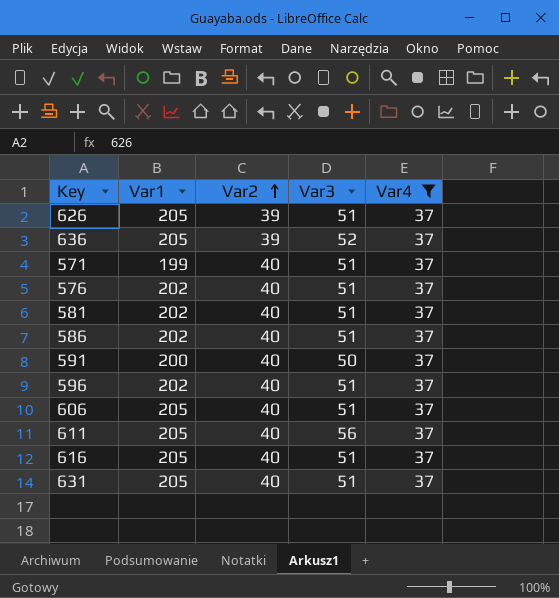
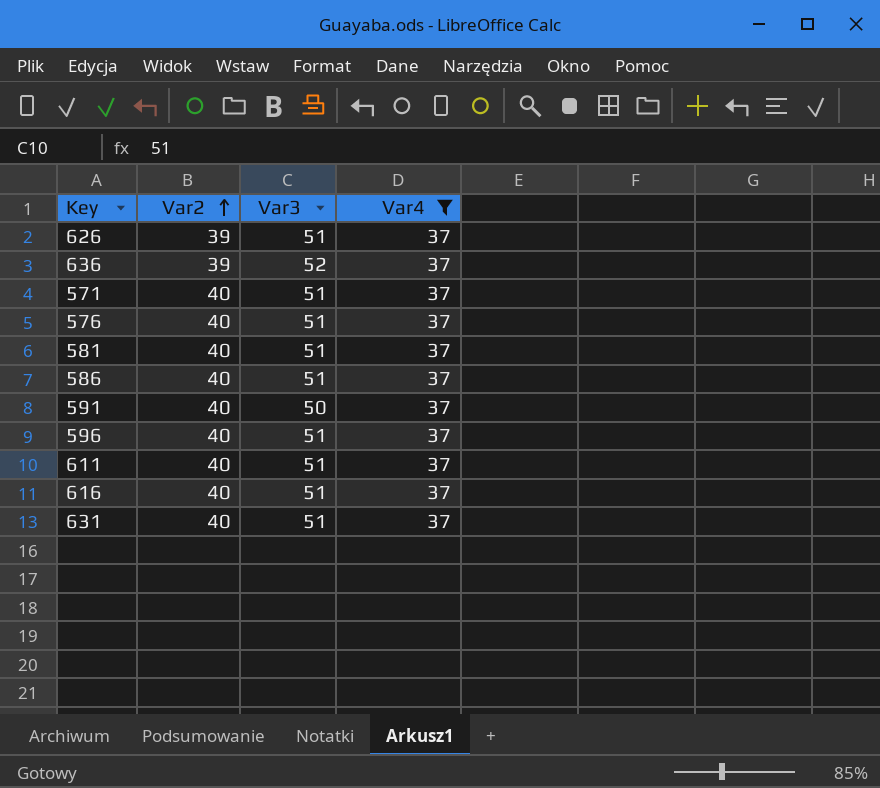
column Var1 | position: 2 -> none
row 606: 205 | 40 | 51 | 37 -> none
611 | Var3: 56 -> 51

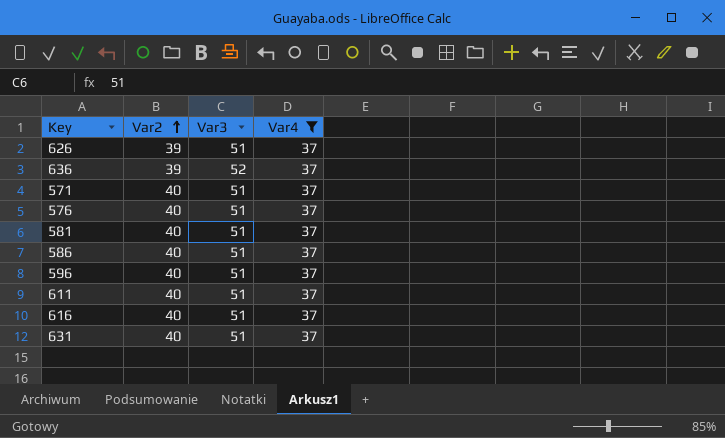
row 591: 40 | 50 | 37 -> none

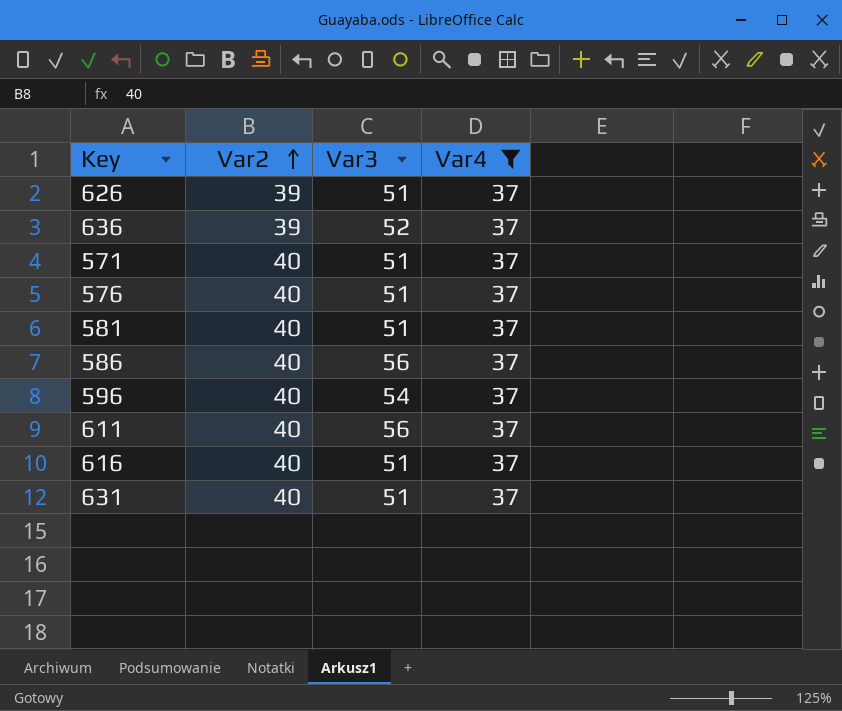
586 | Var3: 51 -> 56
596 | Var3: 51 -> 54
611 | Var3: 51 -> 56

